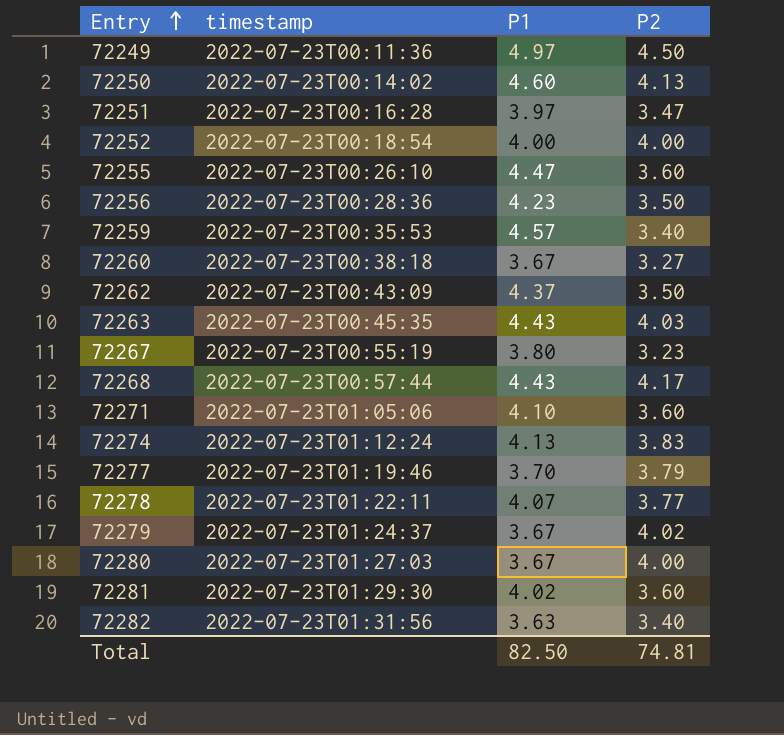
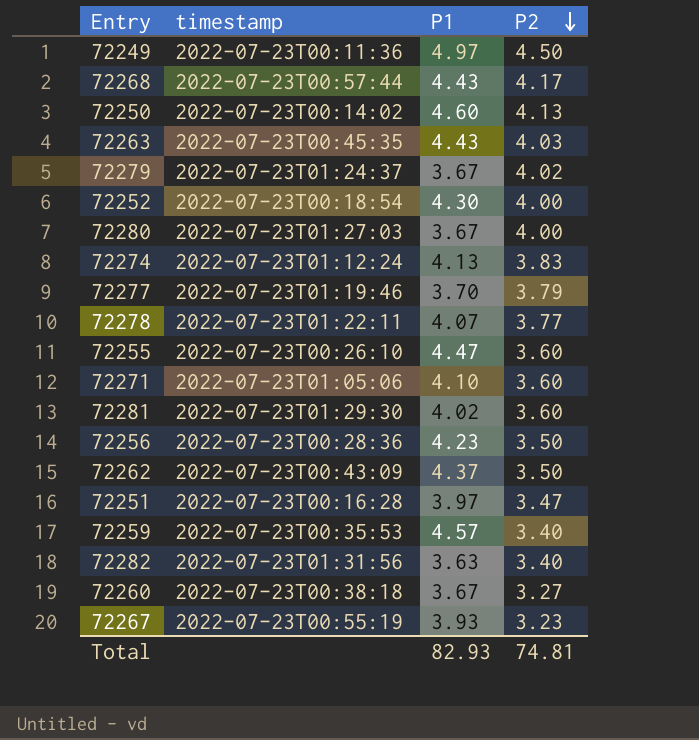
row order: Entry ascending -> P2 descending
72252 | P1: 4.00 -> 4.30
72267 | P1: 3.80 -> 3.93
Total | P1: 82.50 -> 82.93

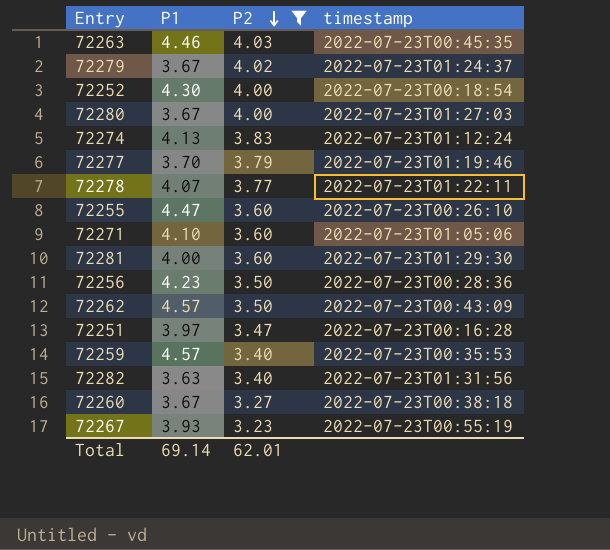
filter: none -> P2 <= 4.03
column timestamp | position: 2 -> 4
72263 | P1: 4.43 -> 4.46
72281 | P1: 4.02 -> 4.00
72262 | P1: 4.37 -> 4.57
Total | P1: 82.93 -> 69.14
Total | P2: 74.81 -> 62.01

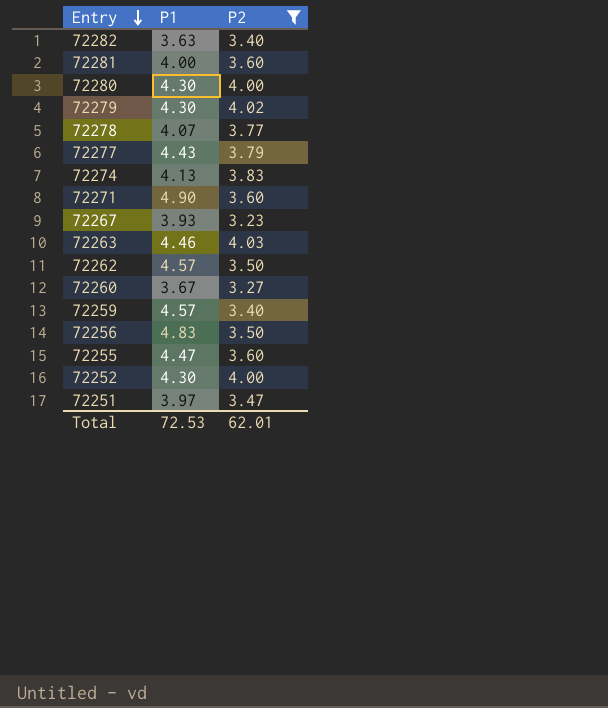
row order: P2 descending -> Entry descending
column timestamp | position: 4 -> none
72280 | P1: 3.67 -> 4.30
72279 | P1: 3.67 -> 4.30
72277 | P1: 3.70 -> 4.43
72271 | P1: 4.10 -> 4.90
72256 | P1: 4.23 -> 4.83
Total | P1: 69.14 -> 72.53

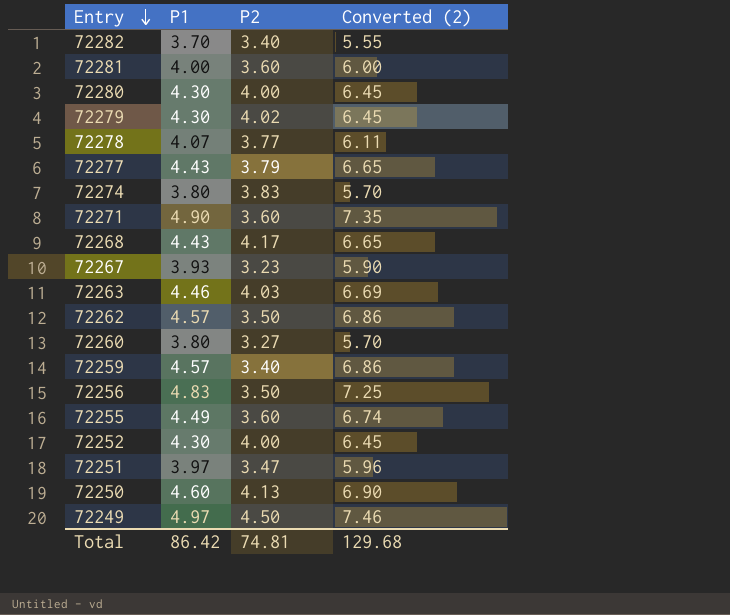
filter: P2 <= 4.03 -> none
column Converted (2) | formula: none -> [P1] * 1.5
72282 | P1: 3.63 -> 3.70
72274 | P1: 4.13 -> 3.80
72260 | P1: 3.67 -> 3.80
72255 | P1: 4.47 -> 4.49
Total | P1: 72.53 -> 86.42
Total | P2: 62.01 -> 74.81

